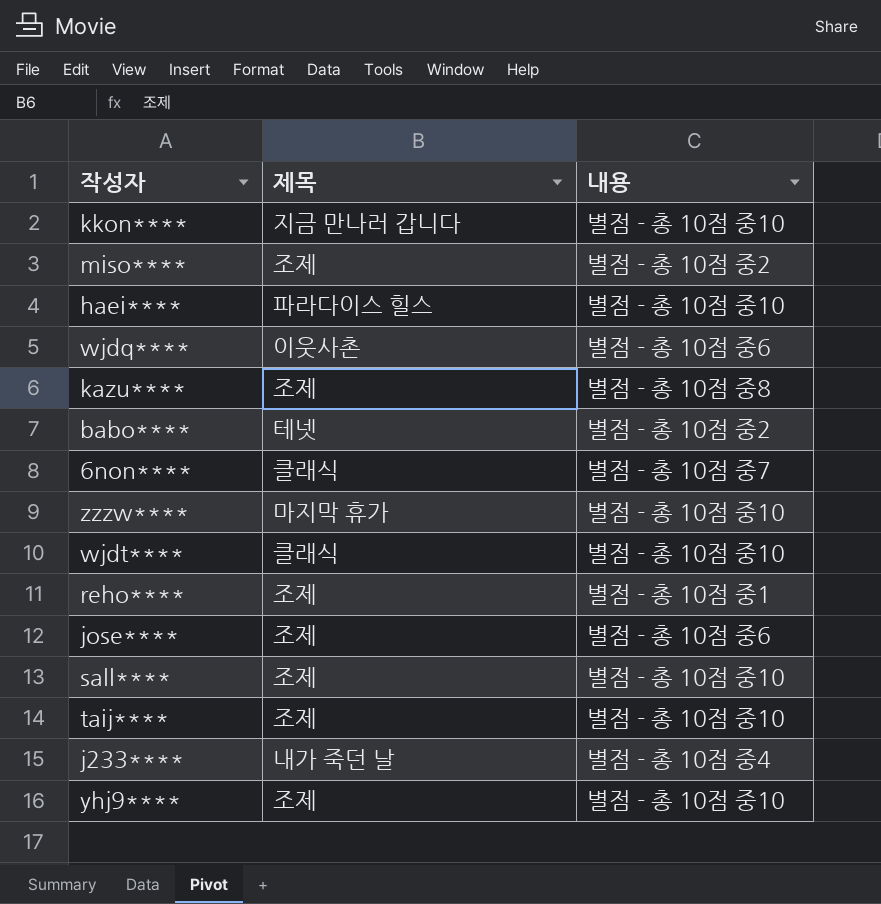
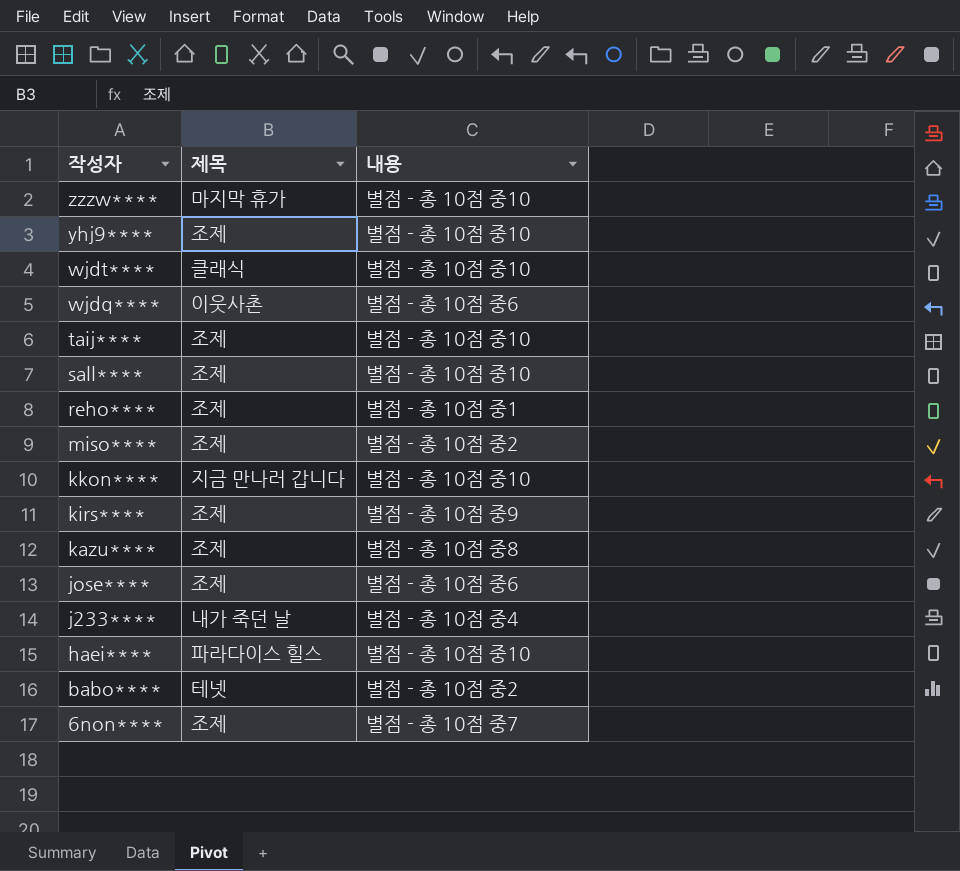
row order: none -> 작성자 descending
row kirs****: none -> 조제 | 별점 - 총 10점 중9
6non**** | 제목: 클래식 -> 조제

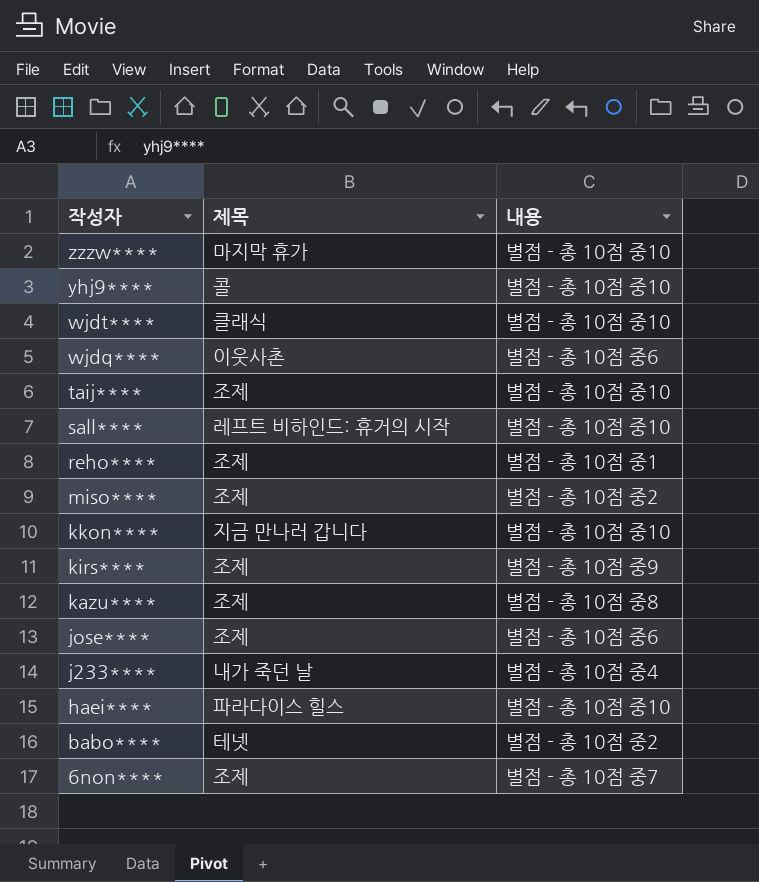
yhj9**** | 제목: 조제 -> 콜
sall**** | 제목: 조제 -> 레프트 비하인드: 휴거의 시작

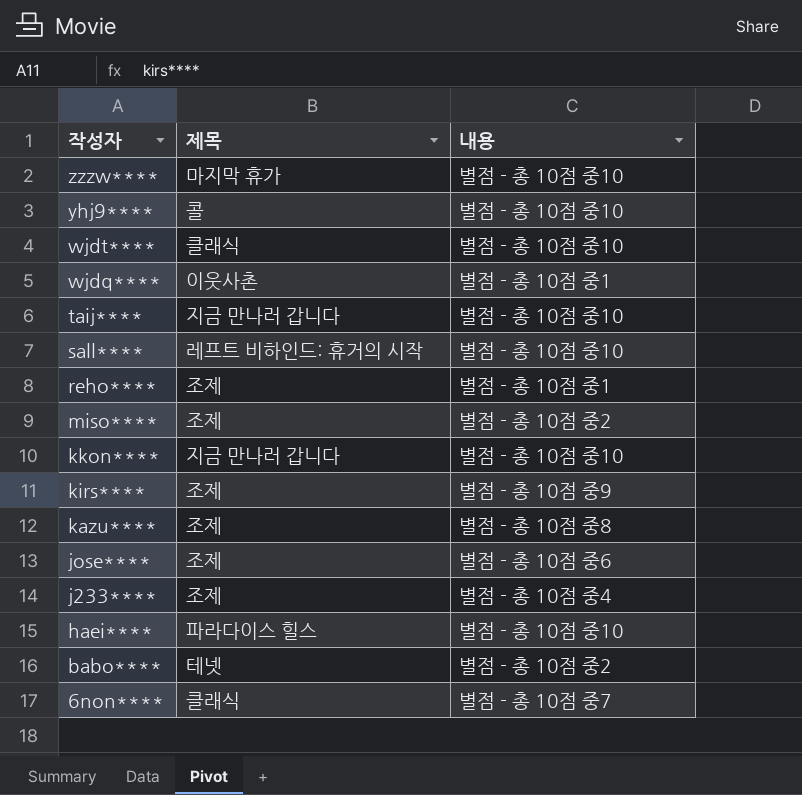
wjdq**** | 내용: 별점 - 총 10점 중6 -> 별점 - 총 10점 중1
taij**** | 제목: 조제 -> 지금 만나러 갑니다
j233**** | 제목: 내가 죽던 날 -> 조제
6non**** | 제목: 조제 -> 클래식

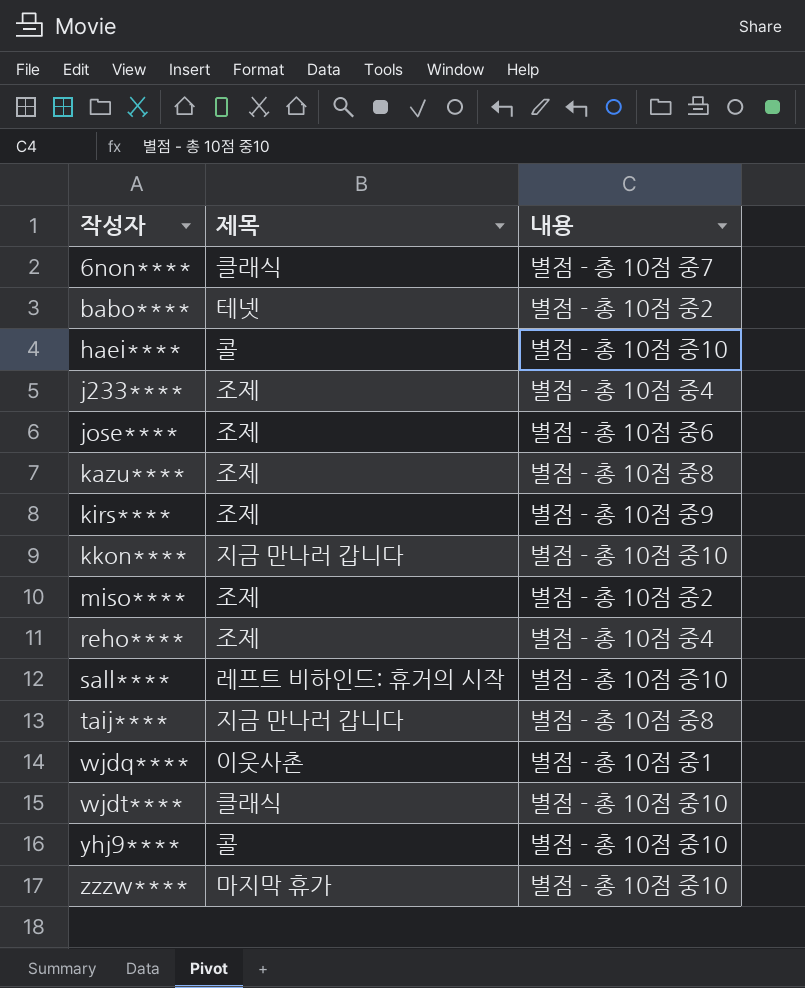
row order: 작성자 descending -> 작성자 ascending
haei**** | 제목: 파라다이스 힐스 -> 콜
reho**** | 내용: 별점 - 총 10점 중1 -> 별점 - 총 10점 중4
taij**** | 내용: 별점 - 총 10점 중10 -> 별점 - 총 10점 중8

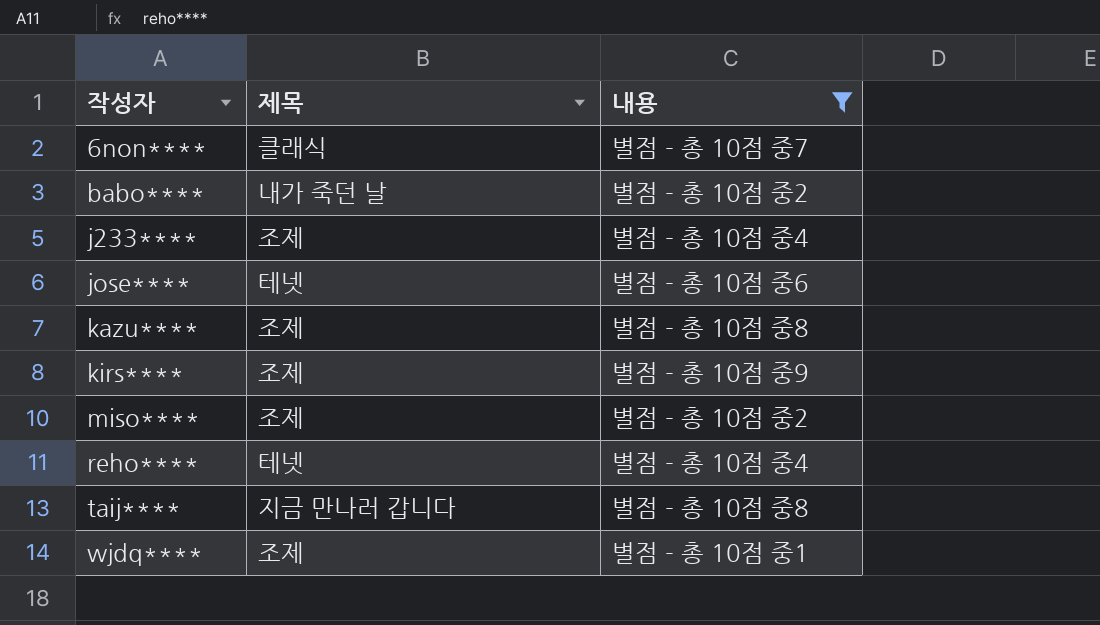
filter: none -> 내용 != 별점 - 총 10점 중10
babo**** | 제목: 테넷 -> 내가 죽던 날
jose**** | 제목: 조제 -> 테넷
reho**** | 제목: 조제 -> 테넷
wjdq**** | 제목: 이웃사촌 -> 조제

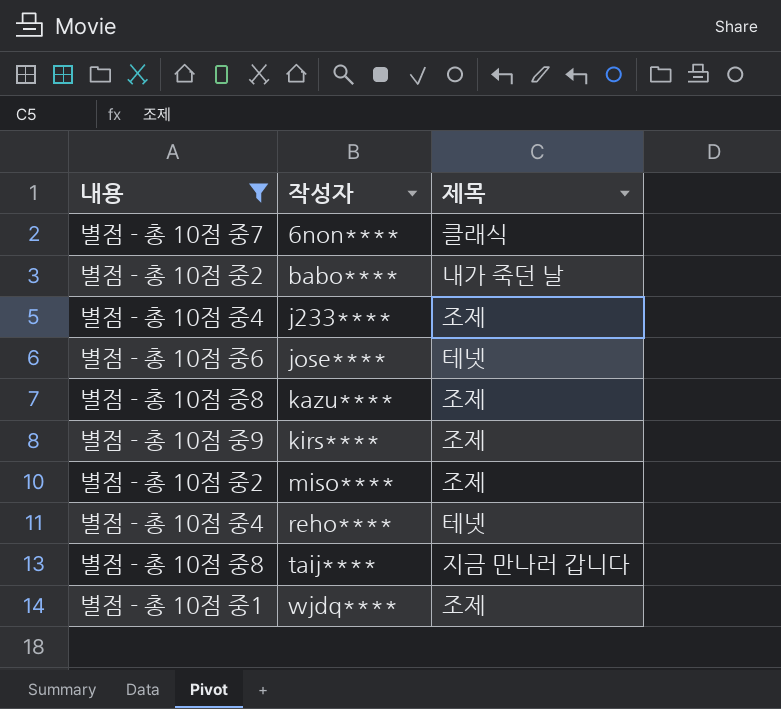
column 내용 | position: 3 -> 1

